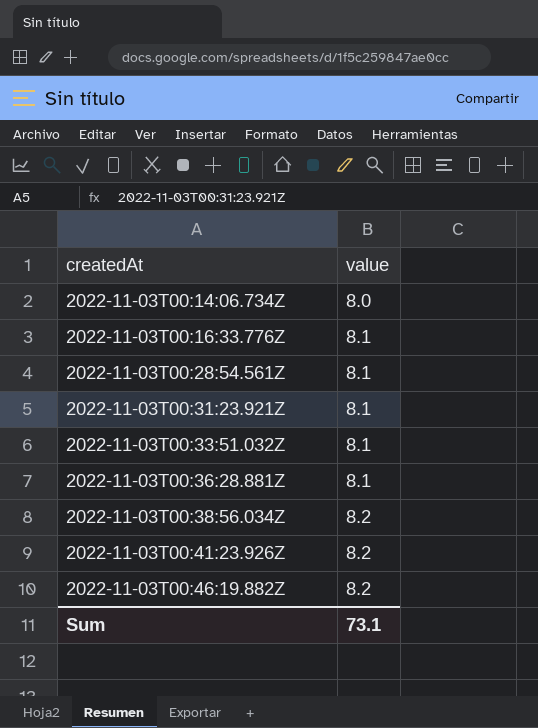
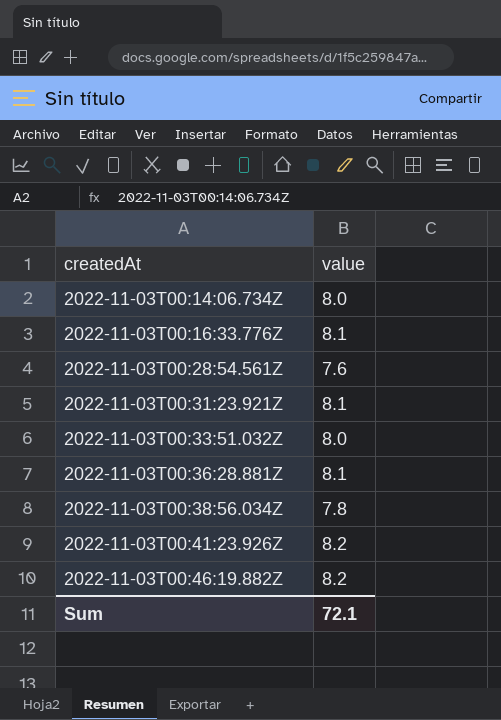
2022-11-03T00:28:54.561Z | value: 8.1 -> 7.6
2022-11-03T00:33:51.032Z | value: 8.1 -> 8.0
2022-11-03T00:38:56.034Z | value: 8.2 -> 7.8
Sum | value: 73.1 -> 72.1

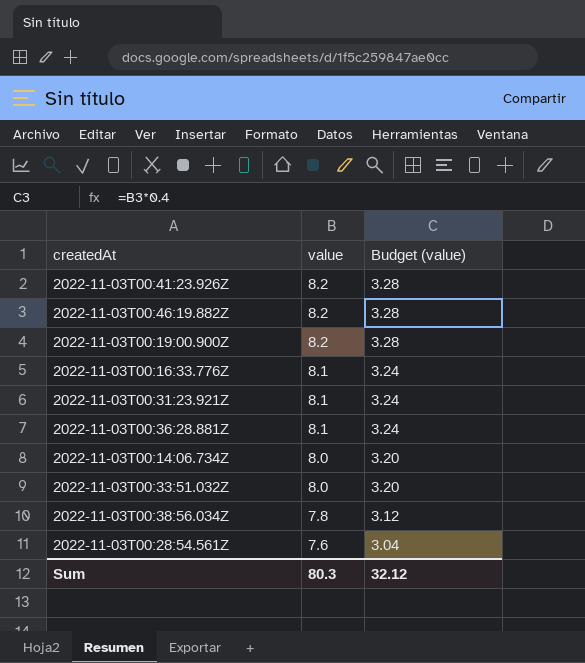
row order: createdAt ascending -> value descending
column Budget (value) | formula: none -> [value] * 0.4
row 2022-11-03T00:19:00.900Z: none -> 8.2 | 3.28
Sum | value: 72.1 -> 80.3

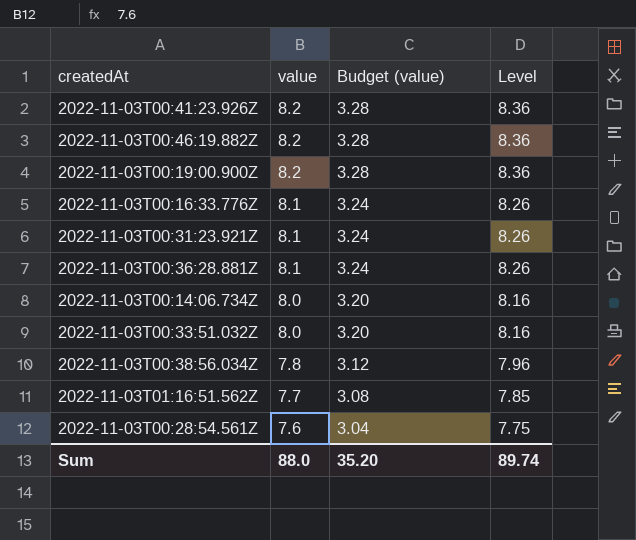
column Level | formula: none -> [value] * 1.02
row 2022-11-03T01:16:51.562Z: none -> 7.7 | 3.08 | 7.85
Sum | value: 80.3 -> 88.0
Sum | Budget (value): 32.12 -> 35.20

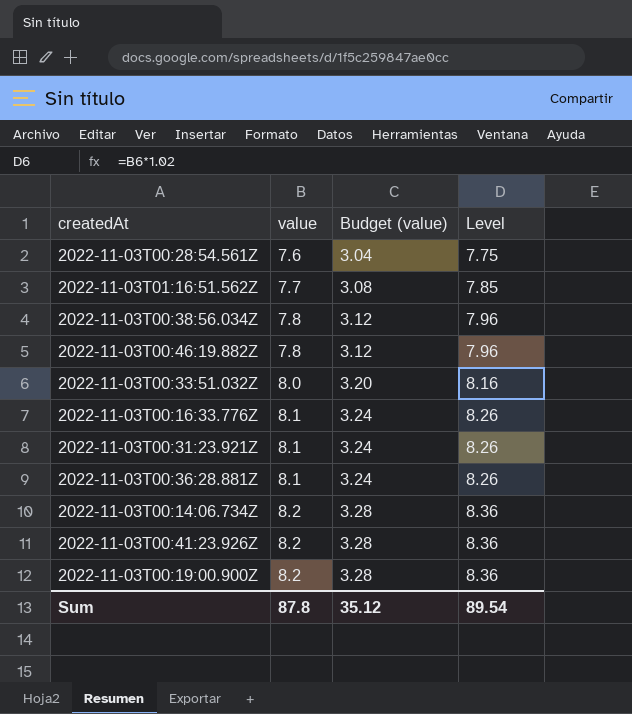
row order: value descending -> value ascending
2022-11-03T00:46:19.882Z | value: 8.2 -> 7.8
2022-11-03T00:46:19.882Z | Budget (value): 3.28 -> 3.12
2022-11-03T00:46:19.882Z | Level: 8.36 -> 7.96
2022-11-03T00:14:06.734Z | value: 8.0 -> 8.2
2022-11-03T00:14:06.734Z | Budget (value): 3.20 -> 3.28
2022-11-03T00:14:06.734Z | Level: 8.16 -> 8.36
Sum | value: 88.0 -> 87.8
Sum | Budget (value): 35.20 -> 35.12
Sum | Level: 89.74 -> 89.54

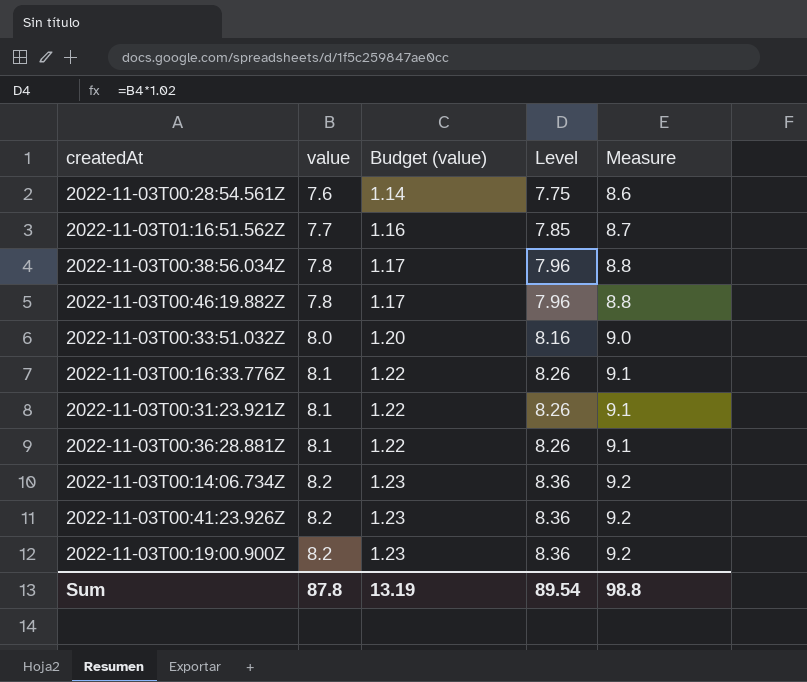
column Budget (value) | formula: [value] * 0.4 -> [value] * 0.15
column Measure | formula: none -> [value] + 1
Sum | Budget (value): 35.12 -> 13.19

